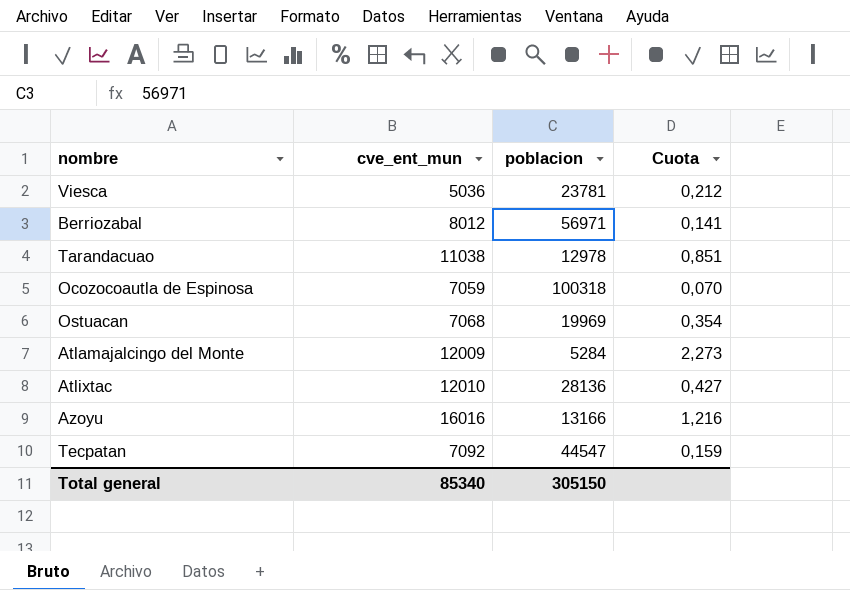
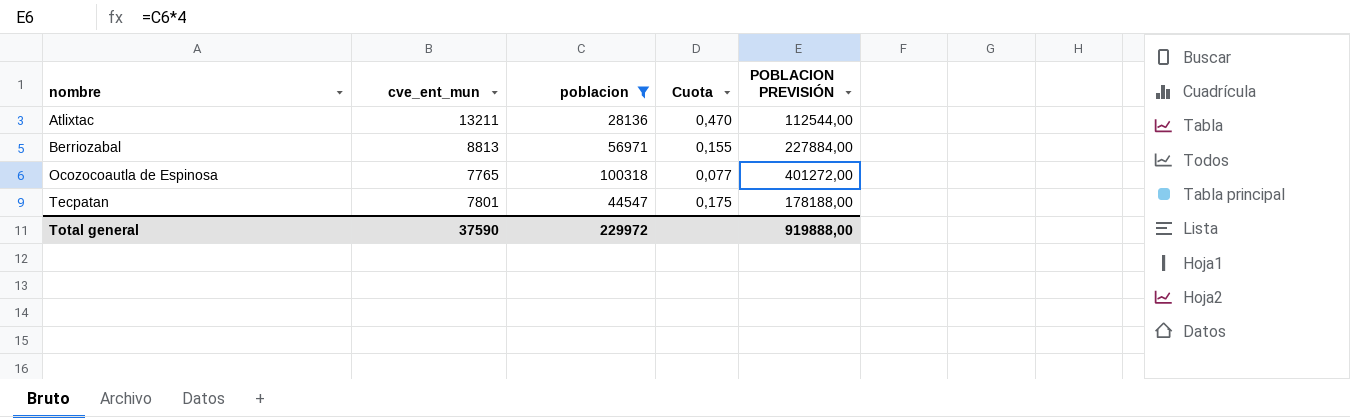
filter: none -> poblacion >= 28136
row order: none -> nombre ascending
column POBLACION PREVISIÓN | formula: none -> [poblacion] * 4
Atlixtac | cve_ent_mun: 12010 -> 13211
Atlixtac | Cuota: 0,427 -> 0,470
Berriozabal | cve_ent_mun: 8012 -> 8813
Berriozabal | Cuota: 0,141 -> 0,155
Ocozocoautla de Espinosa | cve_ent_mun: 7059 -> 7765
Ocozocoautla de Espinosa | Cuota: 0,070 -> 0,077
Tecpatan | cve_ent_mun: 7092 -> 7801
Tecpatan | Cuota: 0,159 -> 0,175
Total general | cve_ent_mun: 85340 -> 37590
Total general | poblacion: 305150 -> 229972

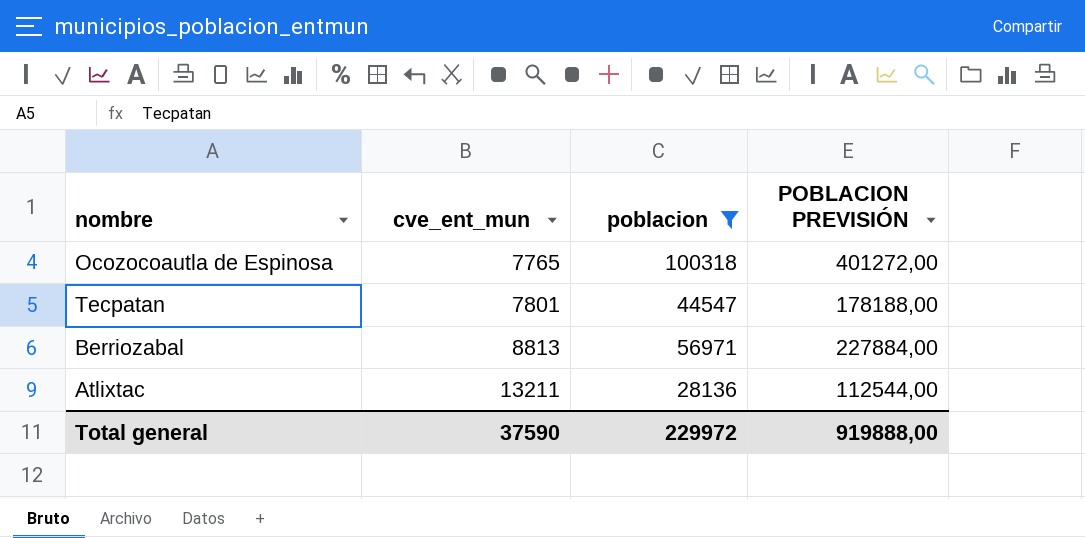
row order: nombre ascending -> cve_ent_mun ascending
column Cuota | formula: [cve_ent_mun] / [poblacion] -> none

